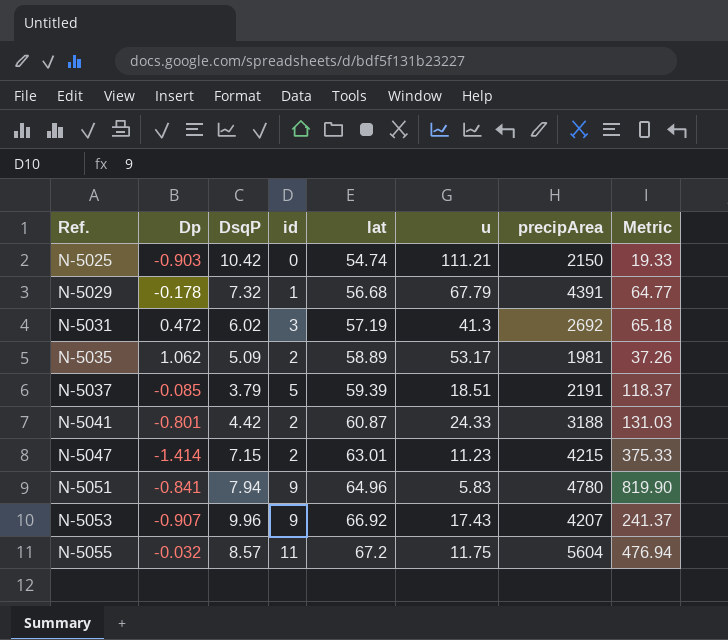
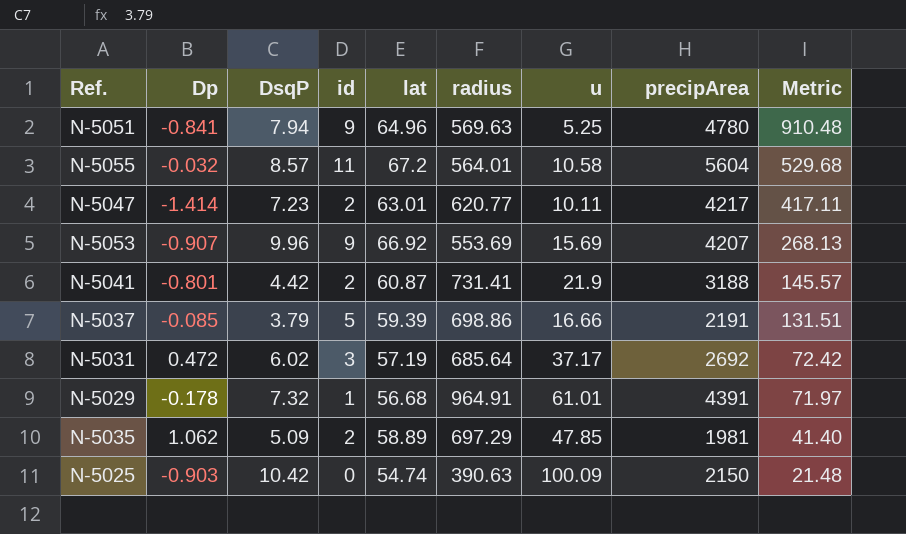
row order: Ref. ascending -> Metric descending
column radius | position: none -> 6
N-5051 | u: 5.83 -> 5.25
N-5051 | Metric: 819.90 -> 910.48
N-5055 | u: 11.75 -> 10.58
N-5055 | Metric: 476.94 -> 529.68
N-5047 | DsqP: 7.15 -> 7.23
N-5047 | u: 11.23 -> 10.11
N-5047 | precipArea: 4215 -> 4217
N-5047 | Metric: 375.33 -> 417.11
N-5053 | u: 17.43 -> 15.69
N-5053 | Metric: 241.37 -> 268.13
N-5041 | u: 24.33 -> 21.9
N-5041 | Metric: 131.03 -> 145.57
N-5037 | u: 18.51 -> 16.66
N-5037 | Metric: 118.37 -> 131.51
N-5031 | u: 41.3 -> 37.17
N-5031 | Metric: 65.18 -> 72.42
N-5029 | u: 67.79 -> 61.01
N-5029 | Metric: 64.77 -> 71.97
N-5035 | u: 53.17 -> 47.85
N-5035 | Metric: 37.26 -> 41.40
N-5025 | u: 111.21 -> 100.09
N-5025 | Metric: 19.33 -> 21.48

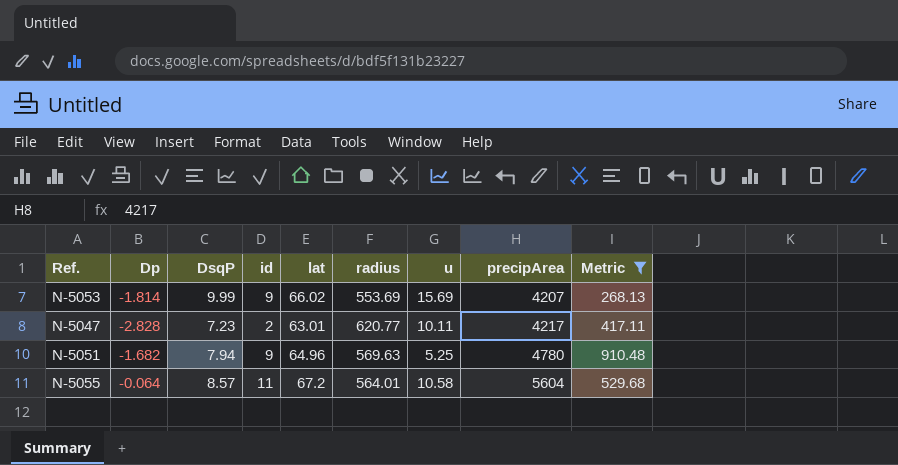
filter: none -> Metric >= 268.13
row order: Metric descending -> precipArea ascending
N-5053 | Dp: -0.907 -> -1.814
N-5053 | DsqP: 9.96 -> 9.99
N-5053 | lat: 66.92 -> 66.02
N-5047 | Dp: -1.414 -> -2.828
N-5051 | Dp: -0.841 -> -1.682
N-5055 | Dp: -0.032 -> -0.064

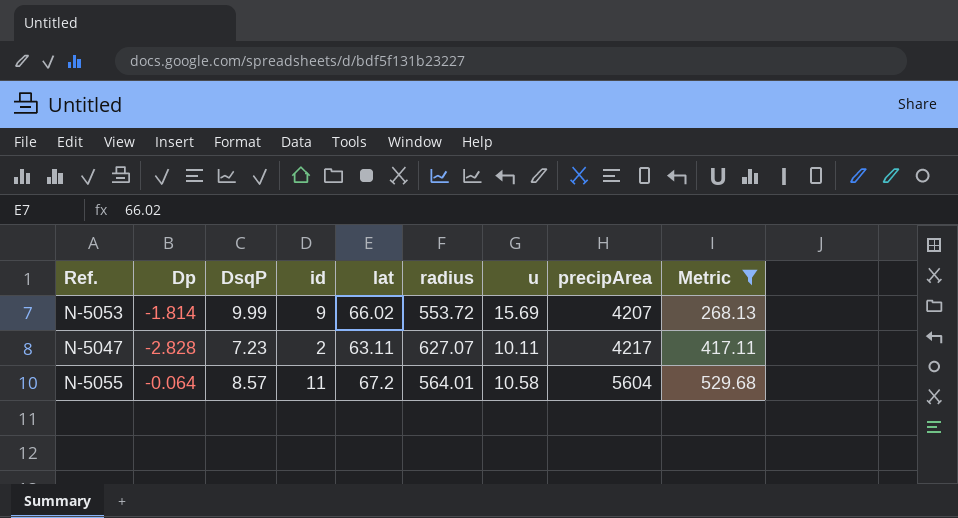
row N-5051: -1.682 | 7.94 | 9 | 64.96 | 569.63 | 5.25 | 4780 | 910.48 -> none
N-5053 | radius: 553.69 -> 553.72
N-5047 | lat: 63.01 -> 63.11
N-5047 | radius: 620.77 -> 627.07

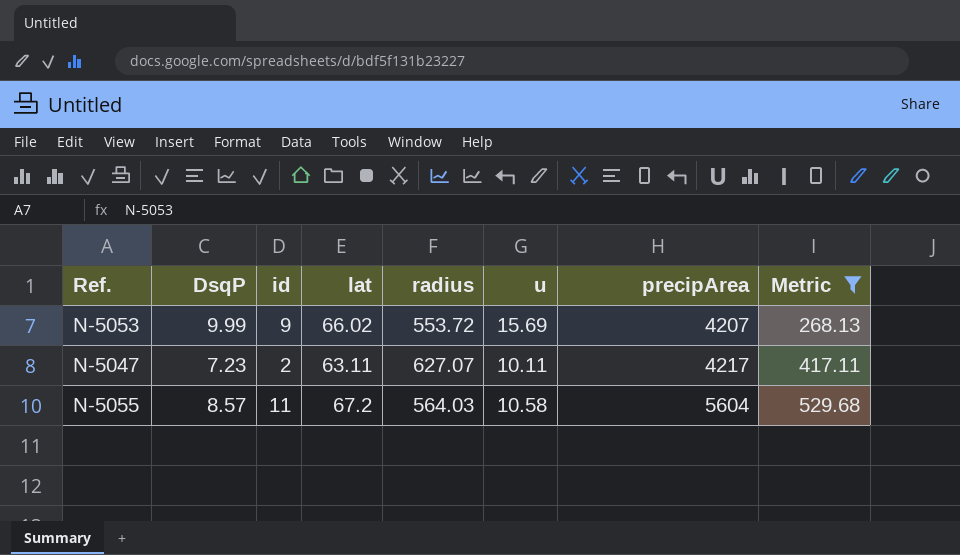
column Dp | position: 2 -> none
N-5055 | radius: 564.01 -> 564.03

